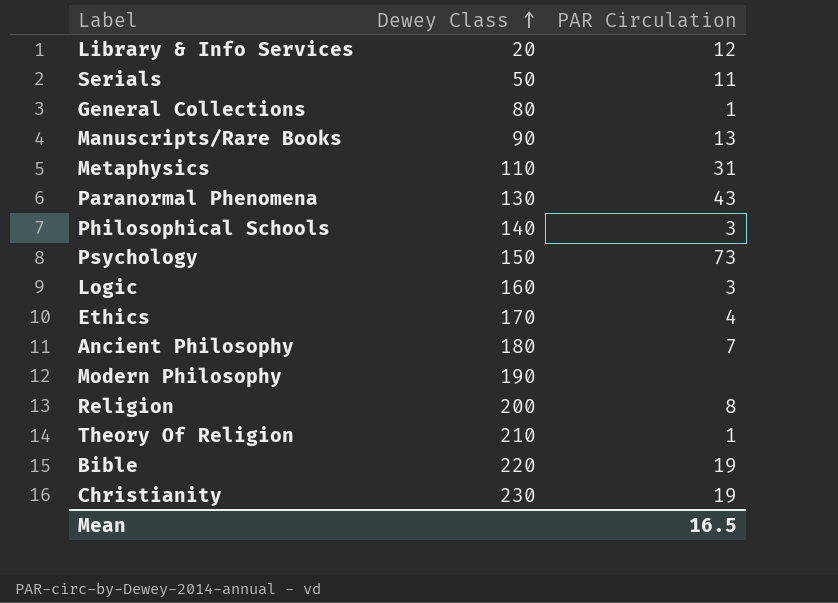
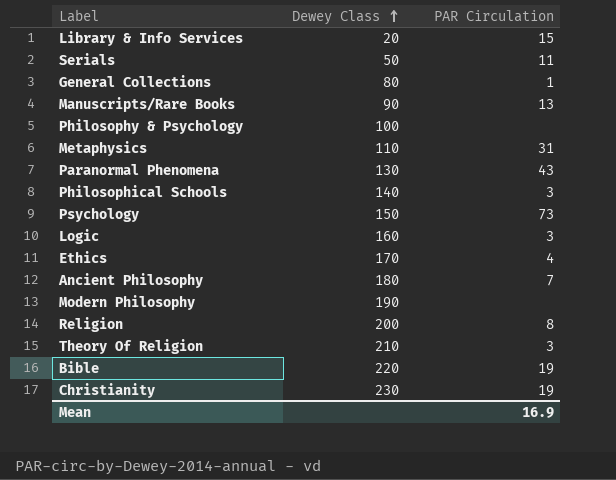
Library & Info Services | PAR Circulation: 12 -> 15
row Philosophy & Psychology: none -> 100 | none
Theory Of Religion | PAR Circulation: 1 -> 3
Mean | PAR Circulation: 16.5 -> 16.9

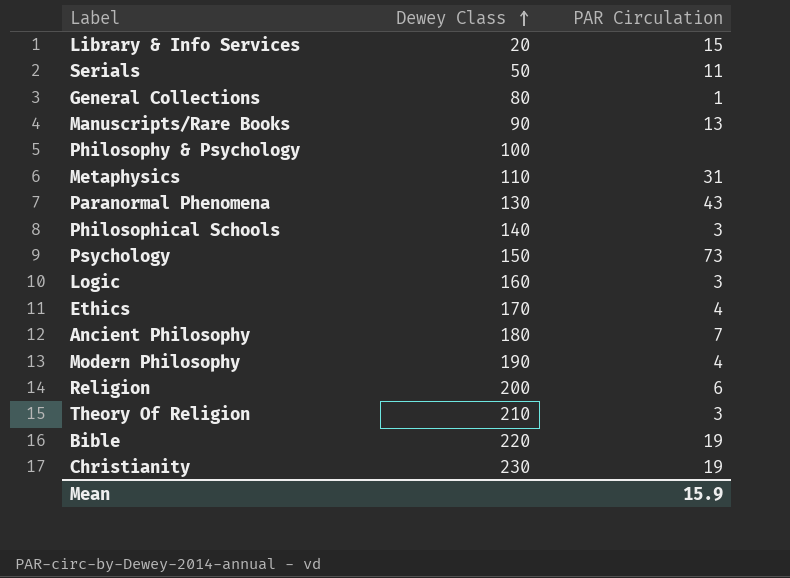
Modern Philosophy | PAR Circulation: none -> 4
Religion | PAR Circulation: 8 -> 6
Mean | PAR Circulation: 16.9 -> 15.9

